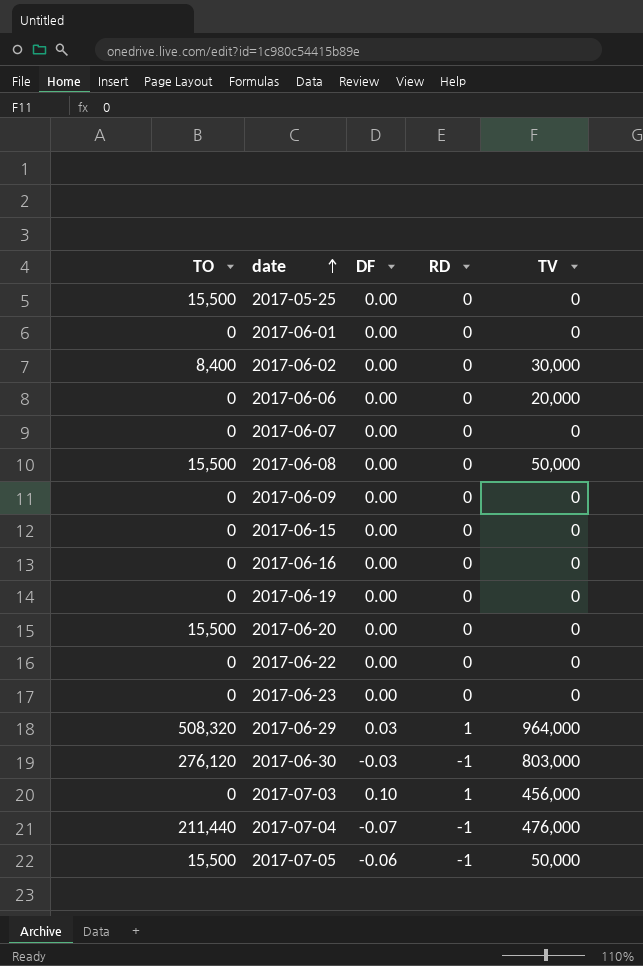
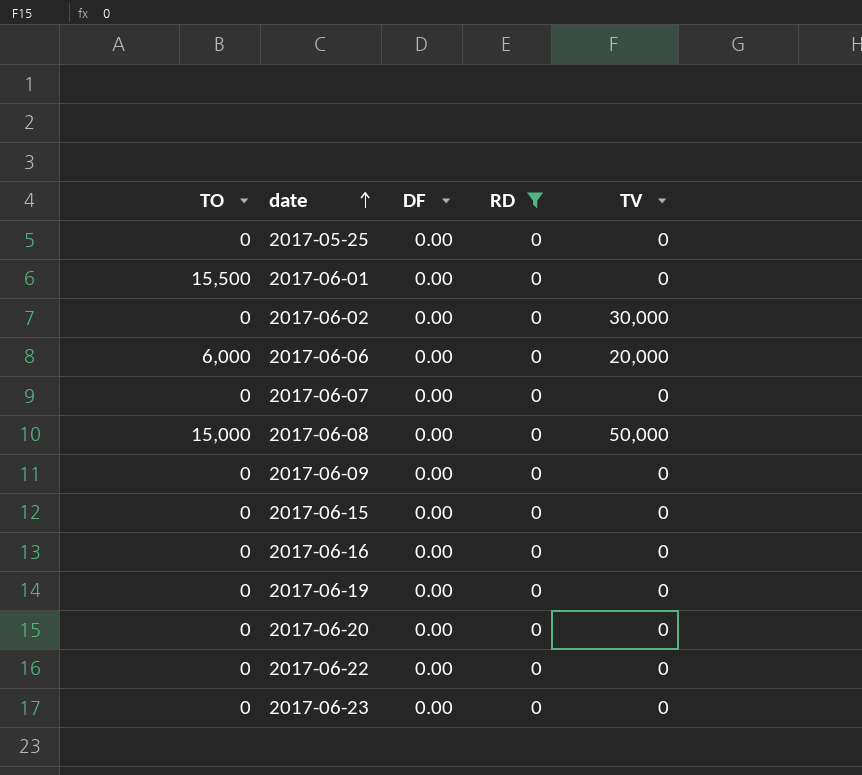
filter: none -> RD = 0
2017-05-25 | TO: 15,500 -> 0
2017-06-01 | TO: 0 -> 15,500
2017-06-02 | TO: 8,400 -> 0
2017-06-06 | TO: 0 -> 6,000
2017-06-08 | TO: 15,500 -> 15,000
2017-06-20 | TO: 15,500 -> 0

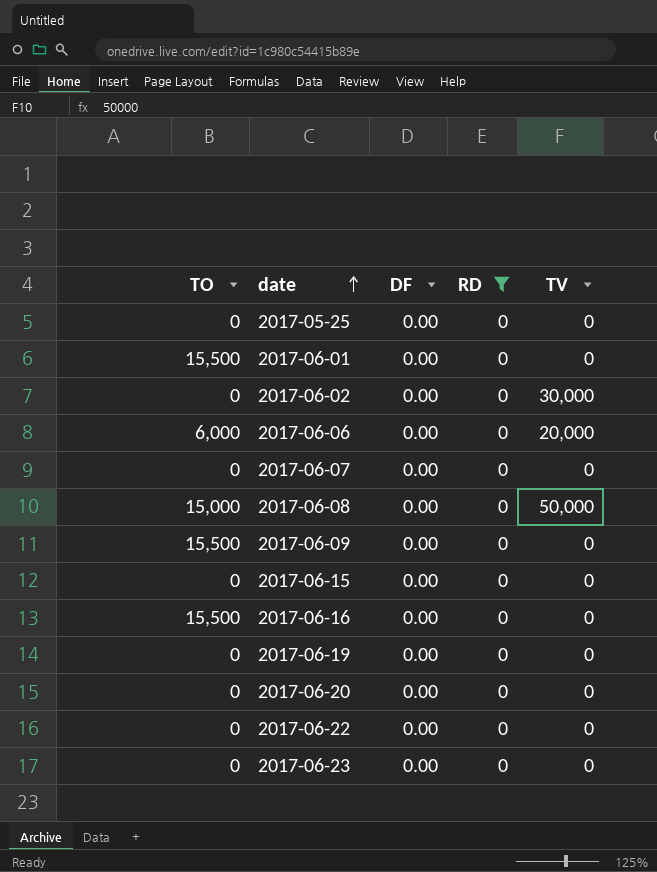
2017-06-09 | TO: 0 -> 15,500
2017-06-16 | TO: 0 -> 15,500

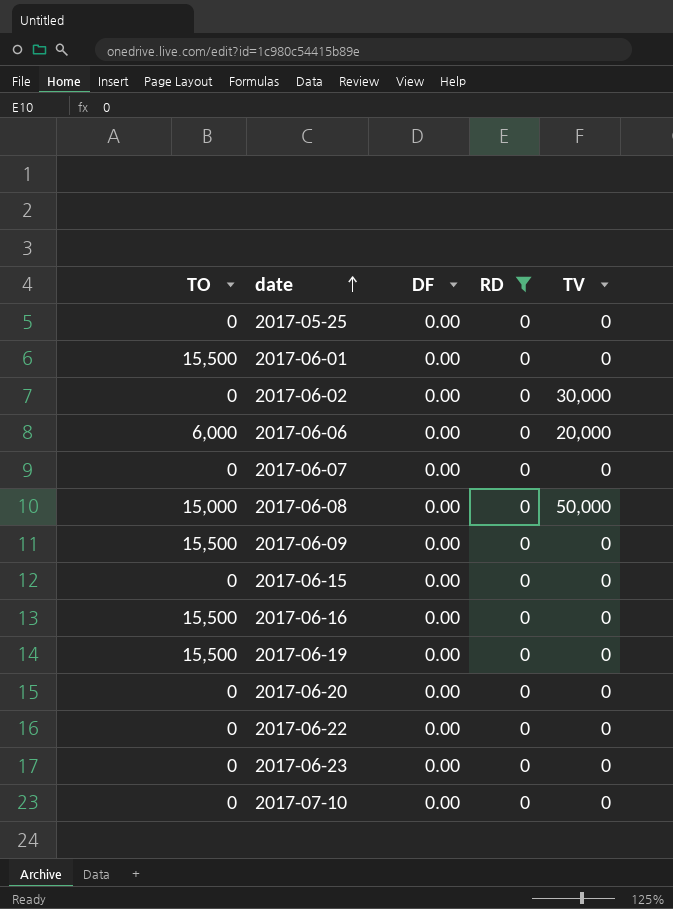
2017-06-19 | TO: 0 -> 15,500
row 2017-07-10: none -> 0 | 0.00 | 0 | 0

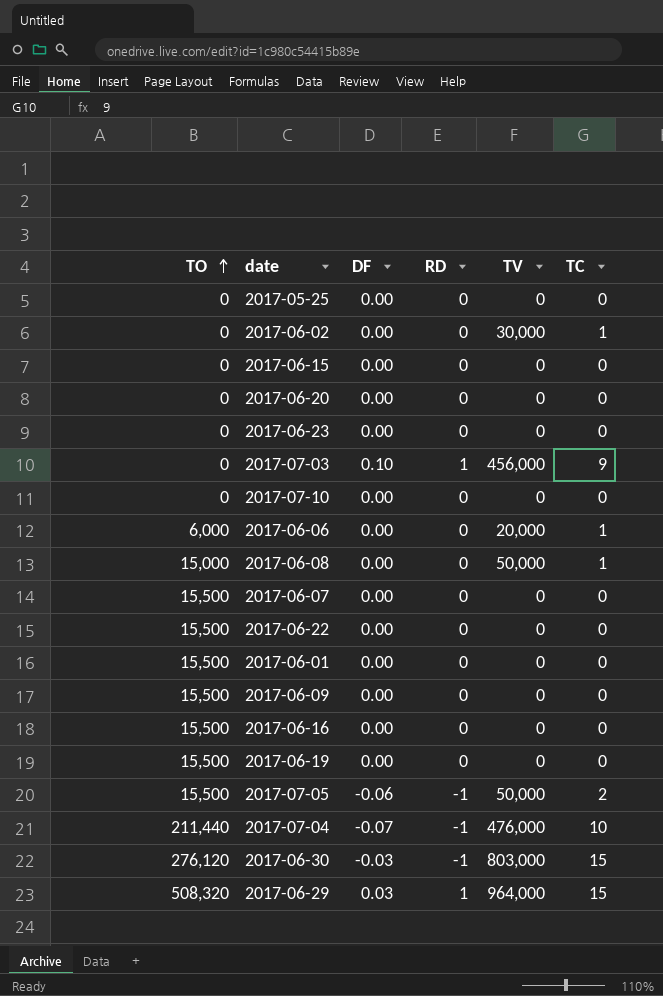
filter: RD = 0 -> none
row order: date ascending -> TO ascending
column TC | position: none -> 6
2017-06-07 | TO: 0 -> 15,500
2017-06-22 | TO: 0 -> 15,500

